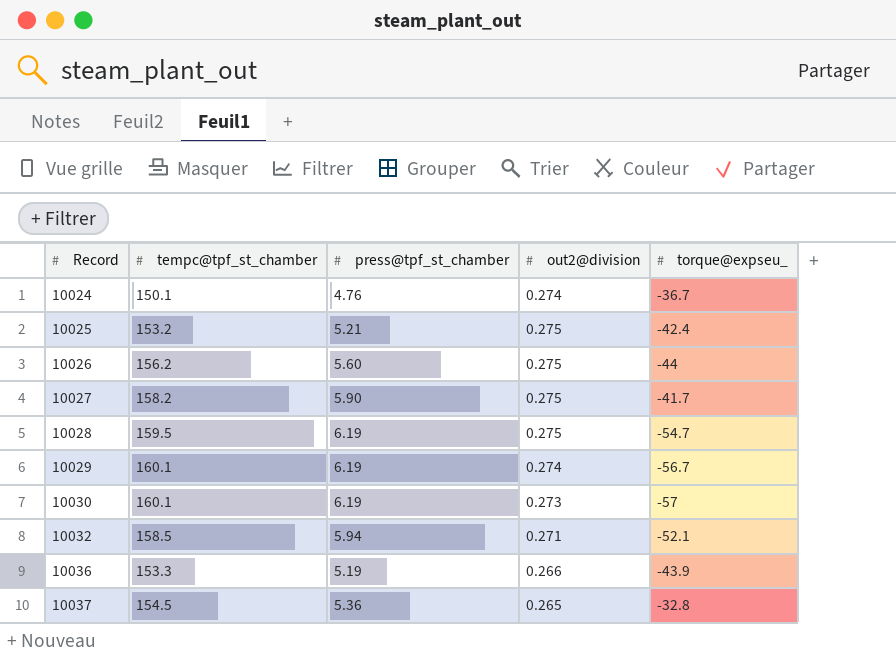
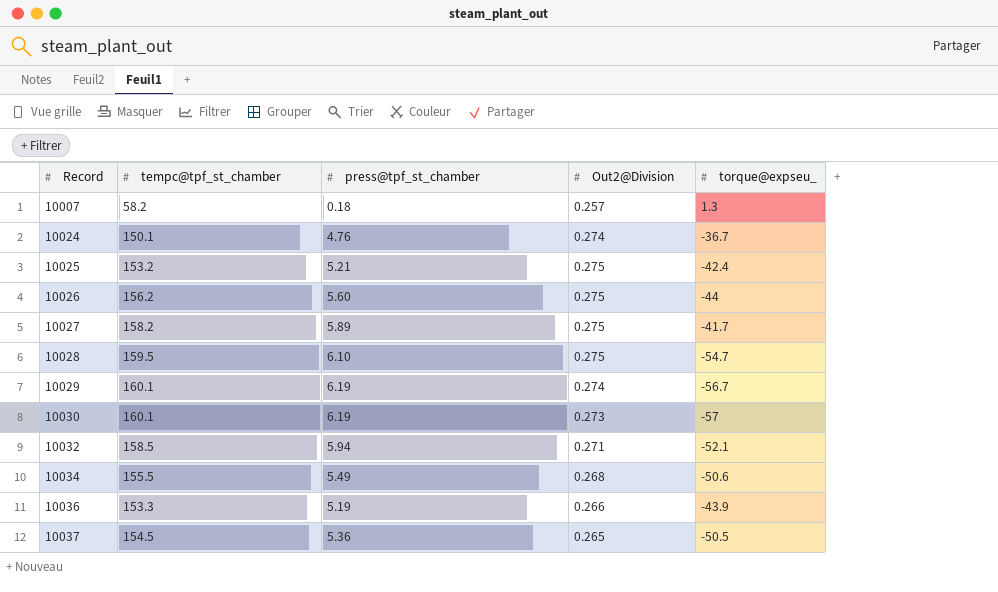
column name: out2@division -> Out2@Division
row 10007: none -> 58.2 | 0.18 | 0.257 | 1.3
10027 | press@tpf_st_chamber: 5.90 -> 5.89
10028 | press@tpf_st_chamber: 6.19 -> 6.10
row 10034: none -> 155.5 | 5.49 | 0.268 | -50.6
10037 | torque@expseu_: -32.8 -> -50.5

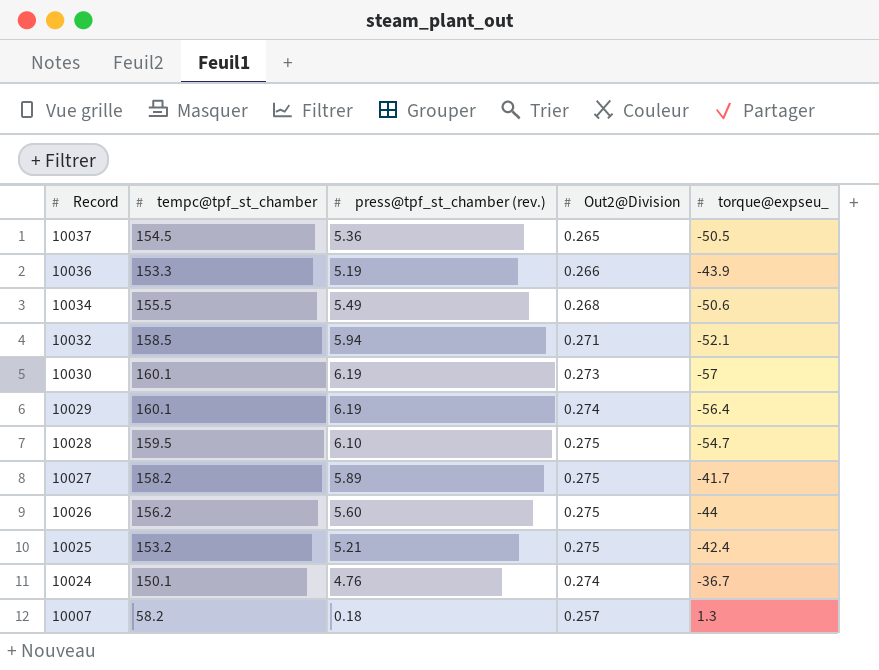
row order: Record ascending -> Record descending
column name: press@tpf_st_chamber -> press@tpf_st_chamber (rev.)
10029 | torque@expseu_: -56.7 -> -56.4

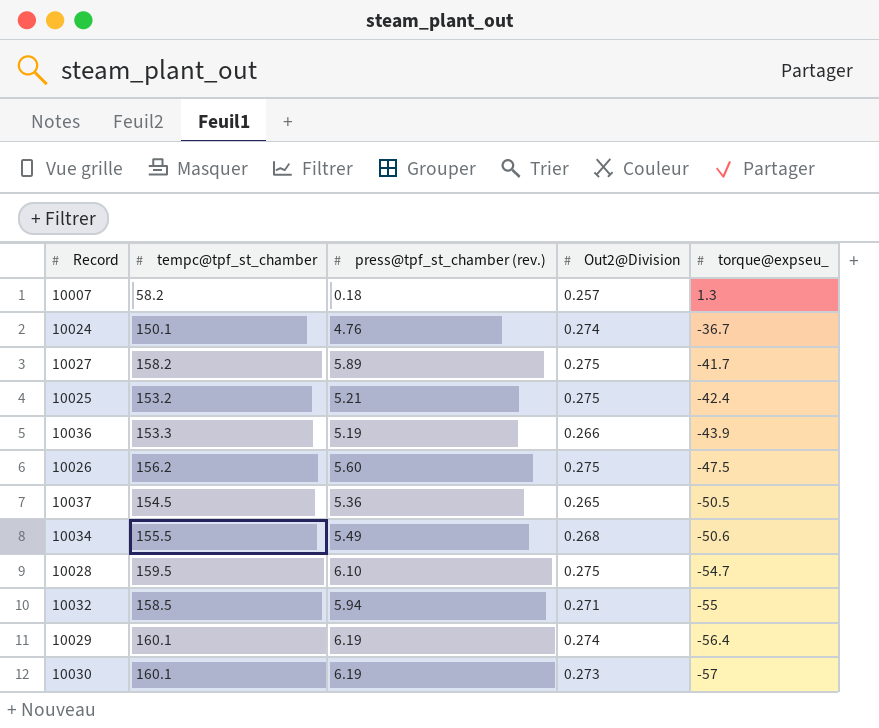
row order: Record descending -> torque@expseu_ descending
10026 | torque@expseu_: -44 -> -47.5
10032 | torque@expseu_: -52.1 -> -55

